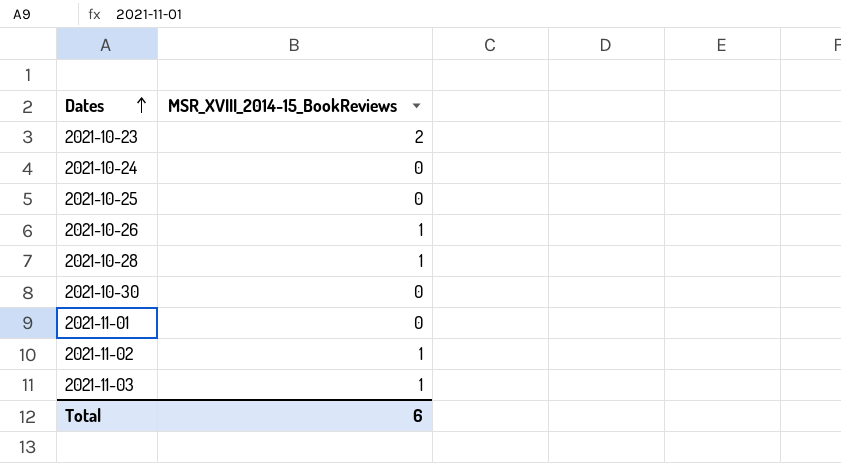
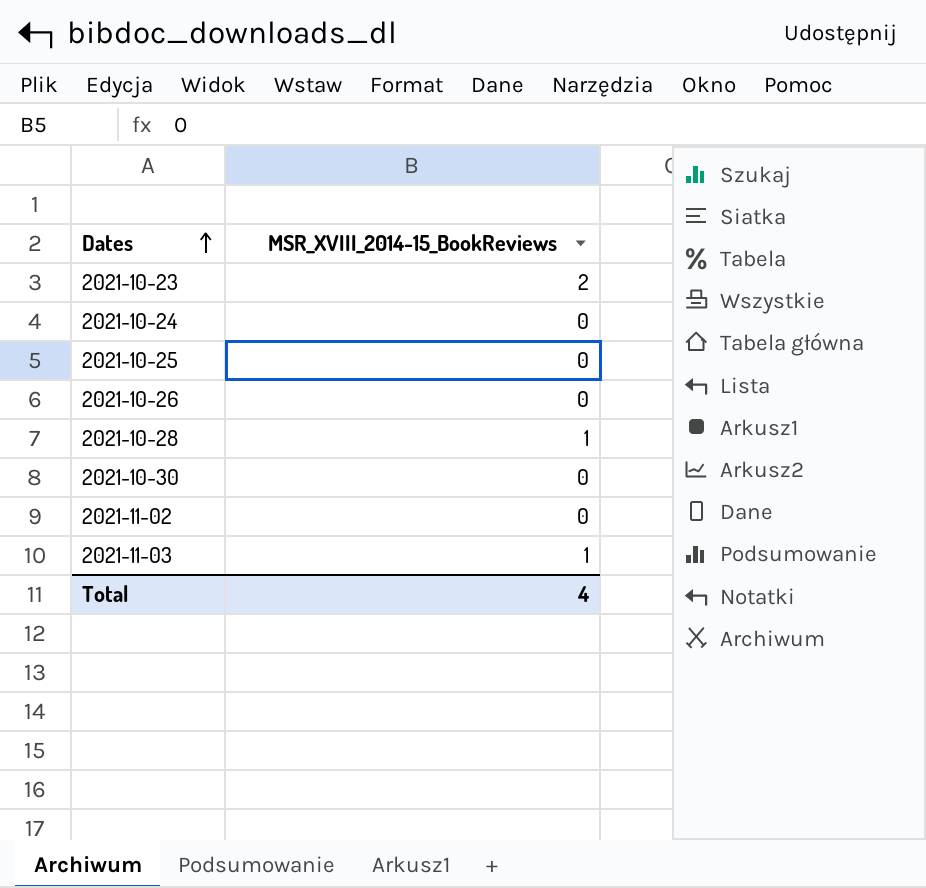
row 2021-11-01: 0 -> none
2021-10-26 | MSR_XVIII_2014-15_BookReviews: 1 -> 0
2021-11-02 | MSR_XVIII_2014-15_BookReviews: 1 -> 0
Total | MSR_XVIII_2014-15_BookReviews: 6 -> 4

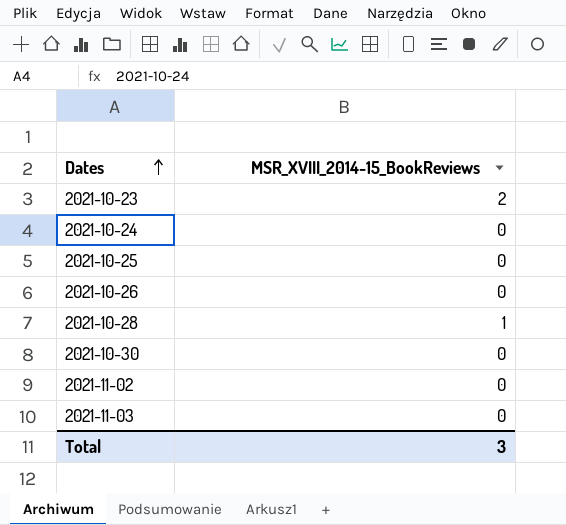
2021-11-03 | MSR_XVIII_2014-15_BookReviews: 1 -> 0
Total | MSR_XVIII_2014-15_BookReviews: 4 -> 3

